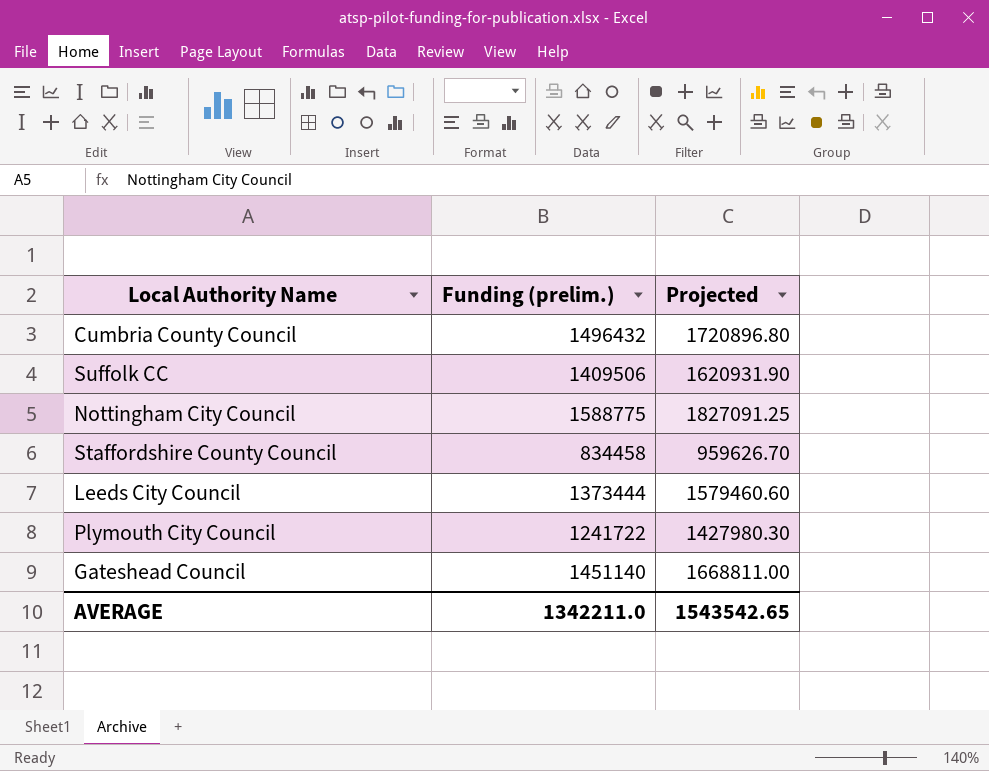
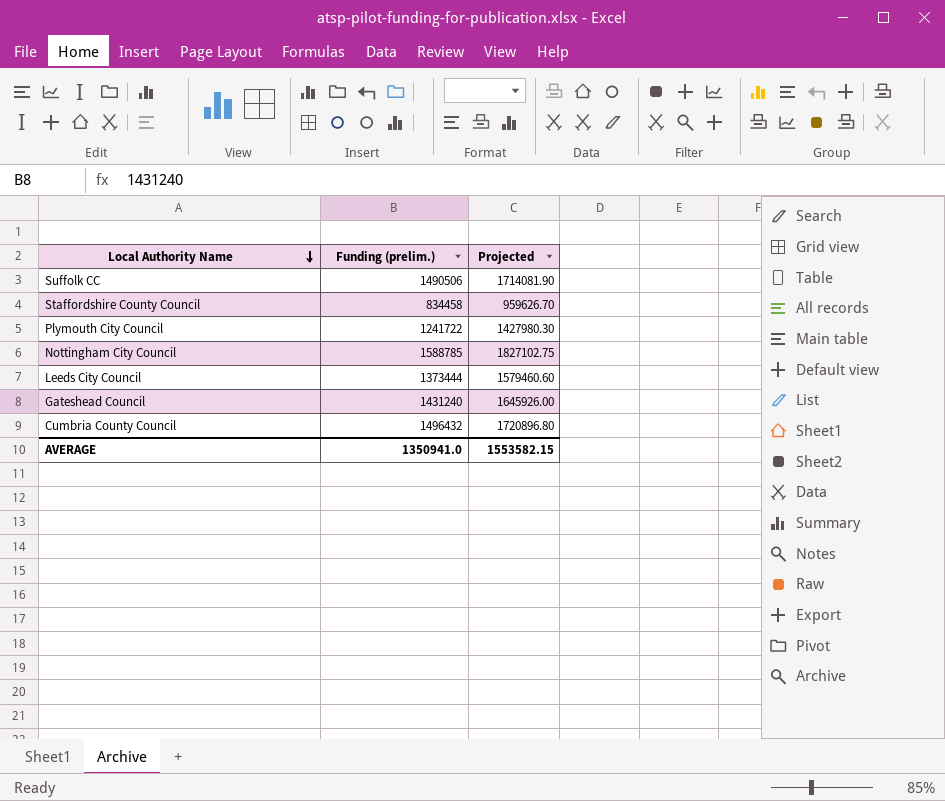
row order: none -> Local Authority Name descending
Suffolk CC | Funding (prelim.): 1409506 -> 1490506
Suffolk CC | Projected: 1620931.90 -> 1714081.90
Nottingham City Council | Funding (prelim.): 1588775 -> 1588785
Nottingham City Council | Projected: 1827091.25 -> 1827102.75
Gateshead Council | Funding (prelim.): 1451140 -> 1431240
Gateshead Council | Projected: 1668811.00 -> 1645926.00
AVERAGE | Funding (prelim.): 1342211.0 -> 1350941.0
AVERAGE | Projected: 1543542.65 -> 1553582.15

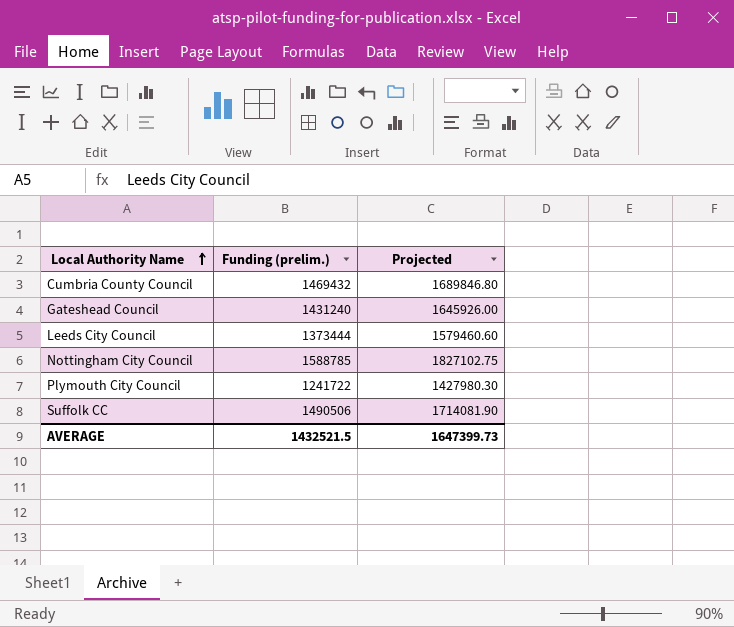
row order: Local Authority Name descending -> Local Authority Name ascending
row Staffordshire County Council: 834458 | 959626.70 -> none
Cumbria County Council | Funding (prelim.): 1496432 -> 1469432
Cumbria County Council | Projected: 1720896.80 -> 1689846.80
AVERAGE | Funding (prelim.): 1350941.0 -> 1432521.5
AVERAGE | Projected: 1553582.15 -> 1647399.73

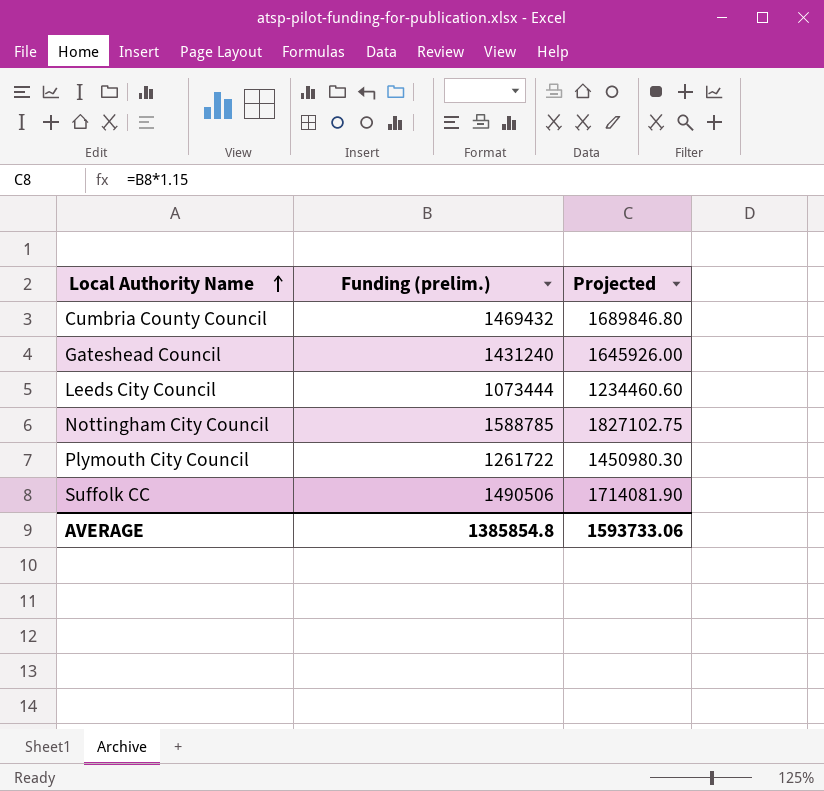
Leeds City Council | Funding (prelim.): 1373444 -> 1073444
Leeds City Council | Projected: 1579460.60 -> 1234460.60
Plymouth City Council | Funding (prelim.): 1241722 -> 1261722
Plymouth City Council | Projected: 1427980.30 -> 1450980.30
AVERAGE | Funding (prelim.): 1432521.5 -> 1385854.8
AVERAGE | Projected: 1647399.73 -> 1593733.06

